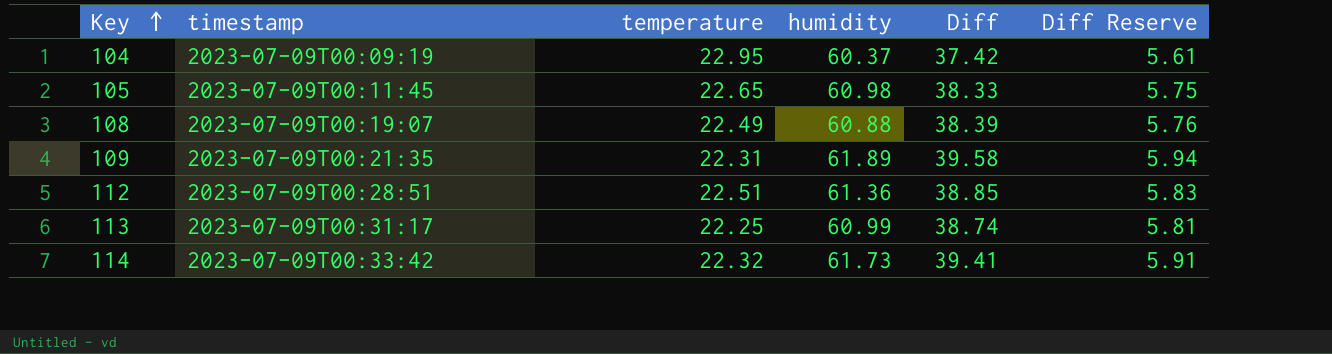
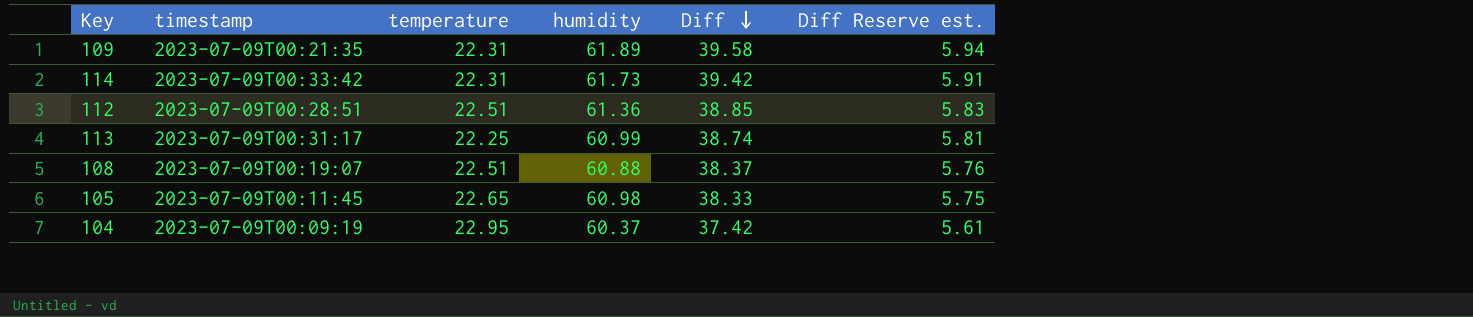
row order: Key ascending -> Diff descending
column name: Diff Reserve -> Diff Reserve est.
114 | temperature: 22.32 -> 22.31
114 | Diff: 39.41 -> 39.42
108 | temperature: 22.49 -> 22.51
108 | Diff: 38.39 -> 38.37

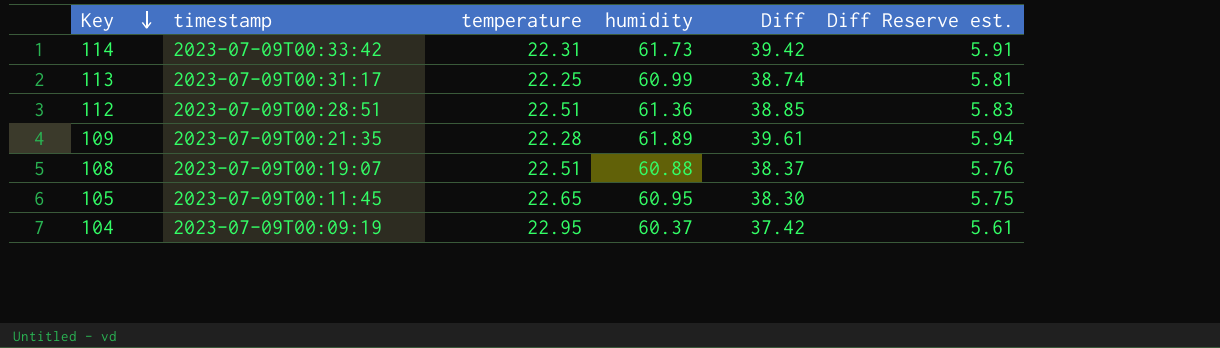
row order: Diff descending -> Key descending
109 | temperature: 22.31 -> 22.28
109 | Diff: 39.58 -> 39.61
105 | humidity: 60.98 -> 60.95
105 | Diff: 38.33 -> 38.30

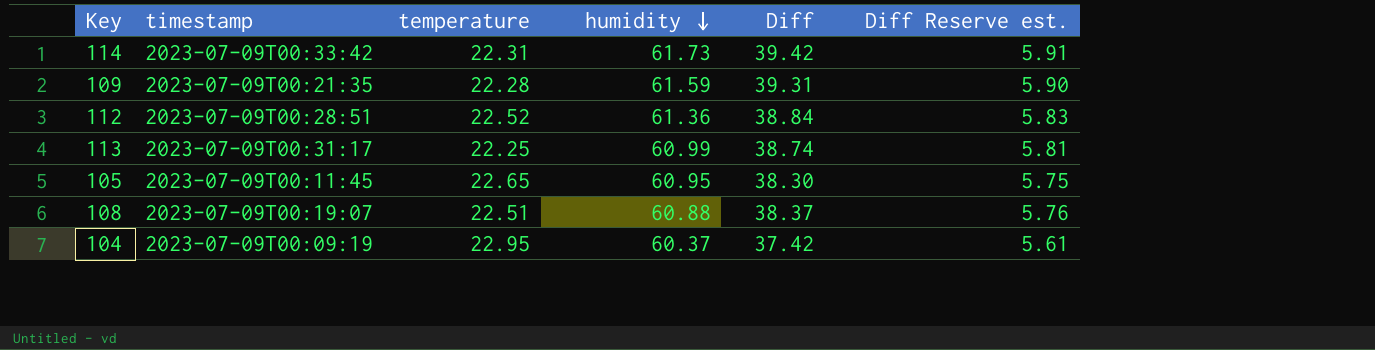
row order: Key descending -> humidity descending
109 | humidity: 61.89 -> 61.59
109 | Diff: 39.61 -> 39.31
109 | Diff Reserve est.: 5.94 -> 5.90
112 | temperature: 22.51 -> 22.52
112 | Diff: 38.85 -> 38.84

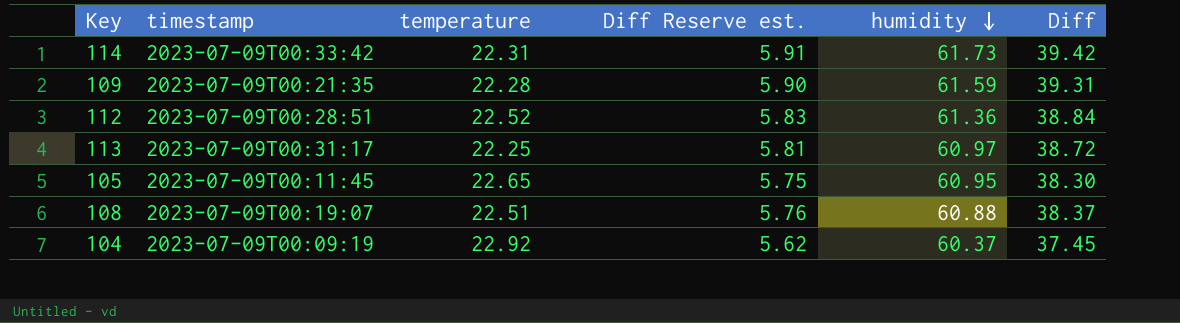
column Diff Reserve est. | position: 6 -> 4
113 | humidity: 60.99 -> 60.97
113 | Diff: 38.74 -> 38.72
104 | temperature: 22.95 -> 22.92
104 | Diff Reserve est.: 5.61 -> 5.62
104 | Diff: 37.42 -> 37.45

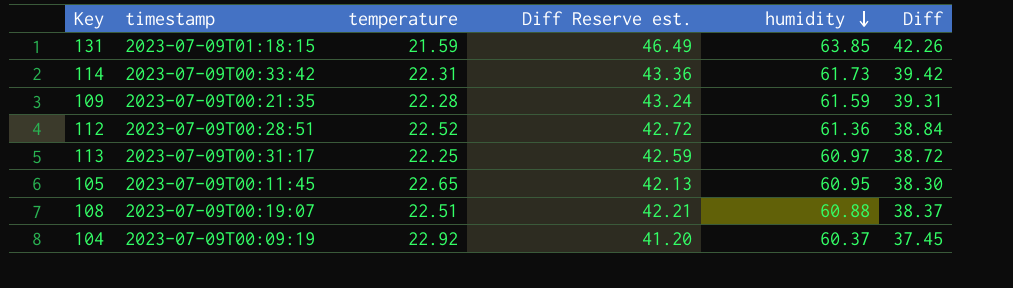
column Diff Reserve est. | formula: [Diff] * 0.15 -> [Diff] * 1.1
row 131: none -> 2023-07-09T01:18:15 | 21.59 | 46.49 | 63.85 | 42.26

